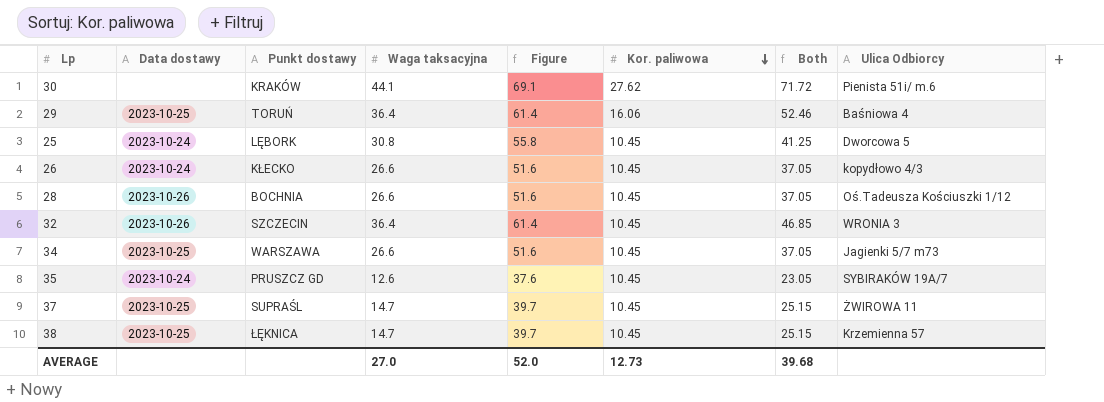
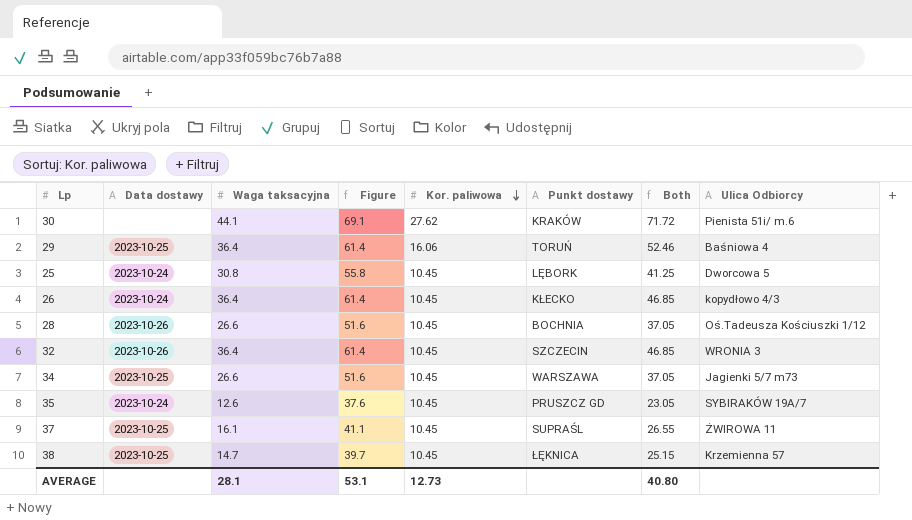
column Punkt dostawy | position: 3 -> 6
26 | Waga taksacyjna: 26.6 -> 36.4
26 | Figure: 51.6 -> 61.4
26 | Both: 37.05 -> 46.85
37 | Waga taksacyjna: 14.7 -> 16.1
37 | Figure: 39.7 -> 41.1
37 | Both: 25.15 -> 26.55
AVERAGE | Waga taksacyjna: 27.0 -> 28.1
AVERAGE | Figure: 52.0 -> 53.1
AVERAGE | Both: 39.68 -> 40.80

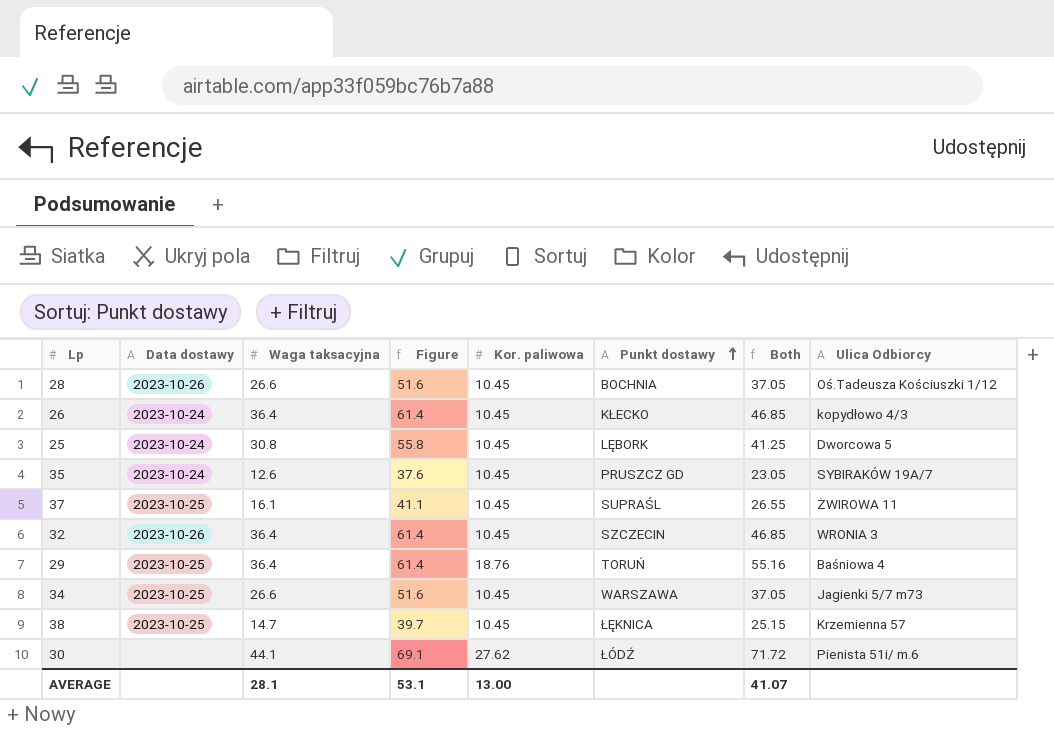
row order: Kor. paliwowa descending -> Punkt dostawy ascending
29 | Kor. paliwowa: 16.06 -> 18.76
29 | Both: 52.46 -> 55.16
30 | Punkt dostawy: KRAKÓW -> ŁÓDŹ
AVERAGE | Kor. paliwowa: 12.73 -> 13.00
AVERAGE | Both: 40.80 -> 41.07

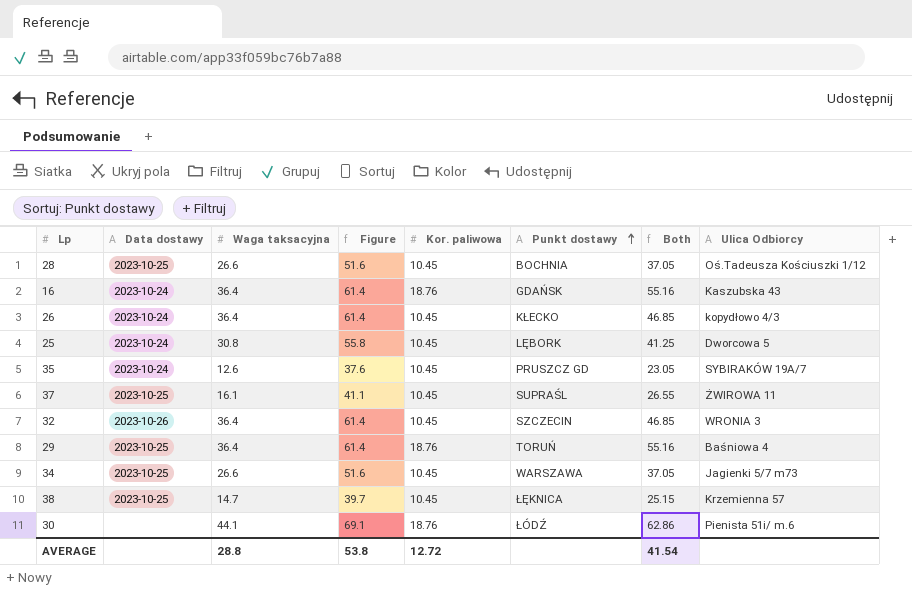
28 | Data dostawy: 2023-10-26 -> 2023-10-25
row 16: none -> 2023-10-24 | 36.4 | 61.4 | 18.76 | GDAŃSK | 55.16 | Kaszubska 43
30 | Kor. paliwowa: 27.62 -> 18.76
30 | Both: 71.72 -> 62.86
AVERAGE | Waga taksacyjna: 28.1 -> 28.8
AVERAGE | Figure: 53.1 -> 53.8
AVERAGE | Kor. paliwowa: 13.00 -> 12.72
AVERAGE | Both: 41.07 -> 41.54

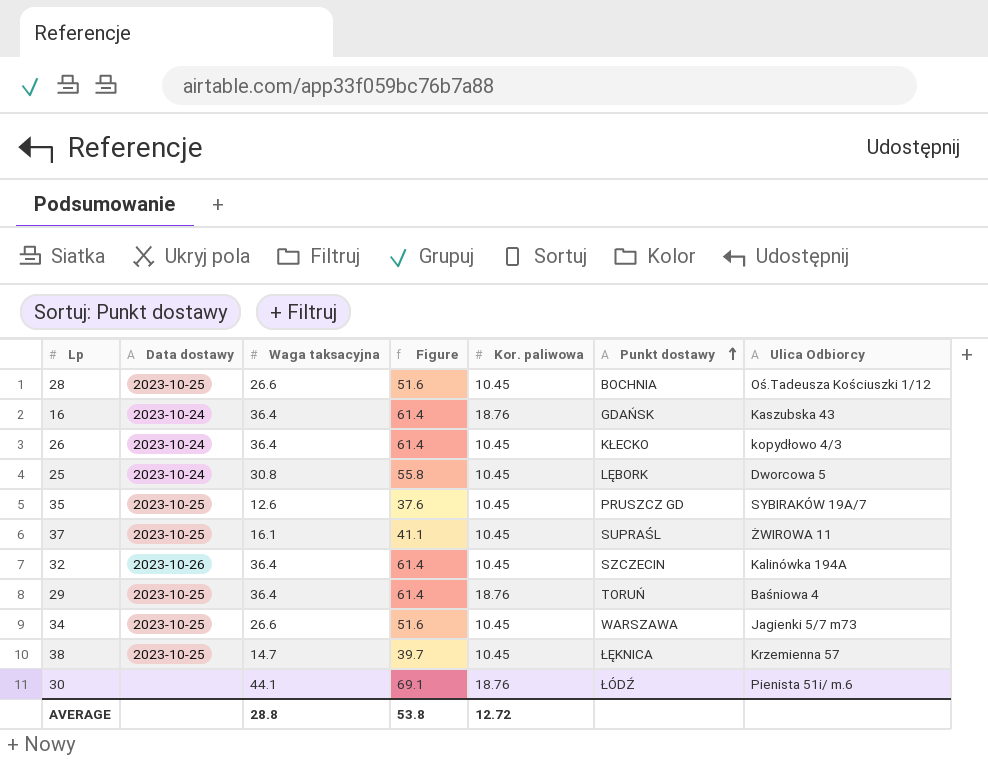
column Both | formula: [Waga taksacyjna] + [Kor. paliwowa] -> none
35 | Data dostawy: 2023-10-24 -> 2023-10-25
32 | Ulica Odbiorcy: WRONIA 3 -> Kalinówka 194A

